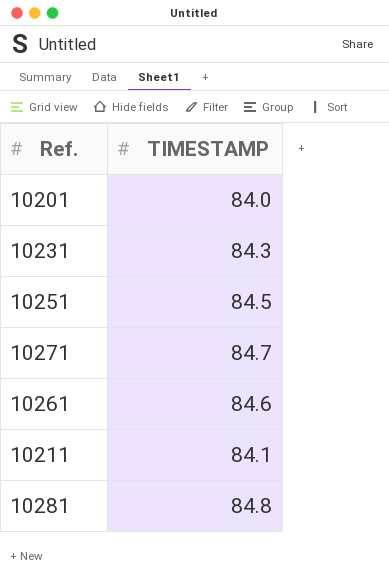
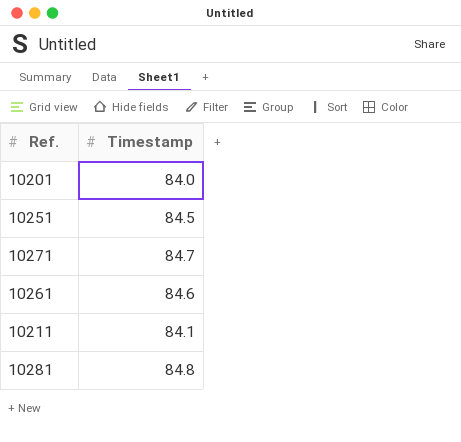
column name: TIMESTAMP -> Timestamp
row 10231: 84.3 -> none

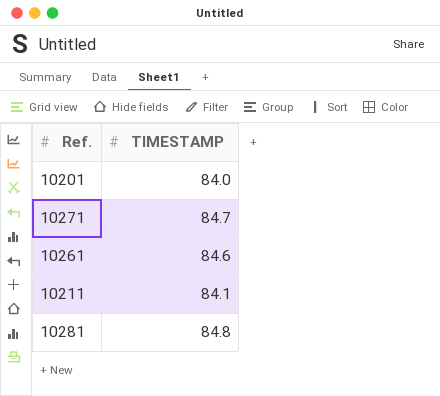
column name: Timestamp -> TIMESTAMP
row 10251: 84.5 -> none

